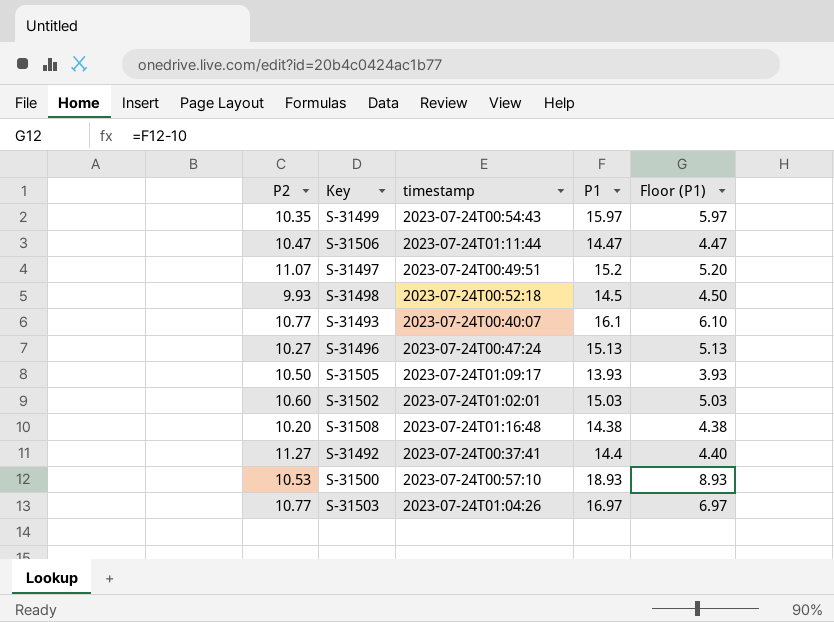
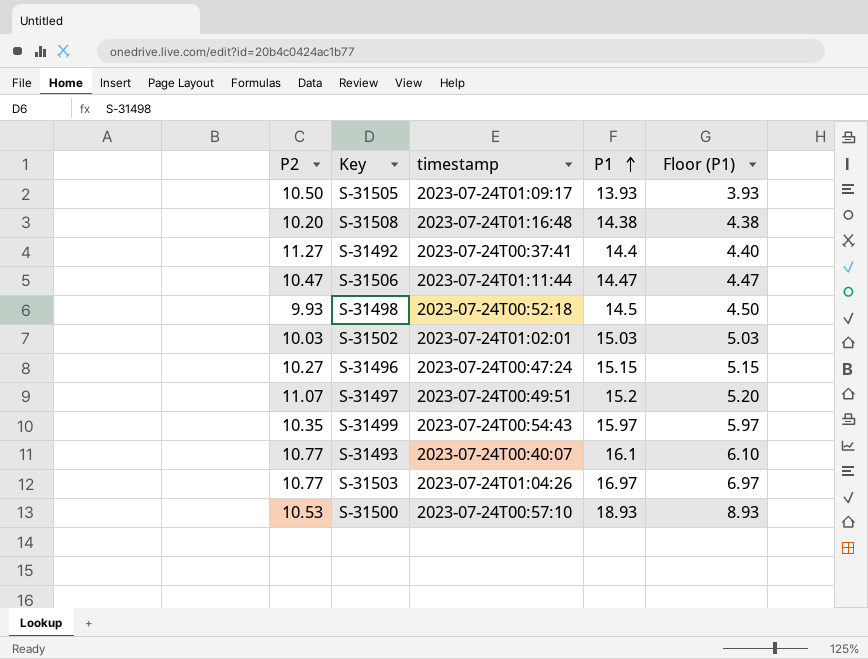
row order: none -> P1 ascending
S-31502 | P2: 10.60 -> 10.03
S-31496 | P1: 15.13 -> 15.15
S-31496 | Floor (P1): 5.13 -> 5.15

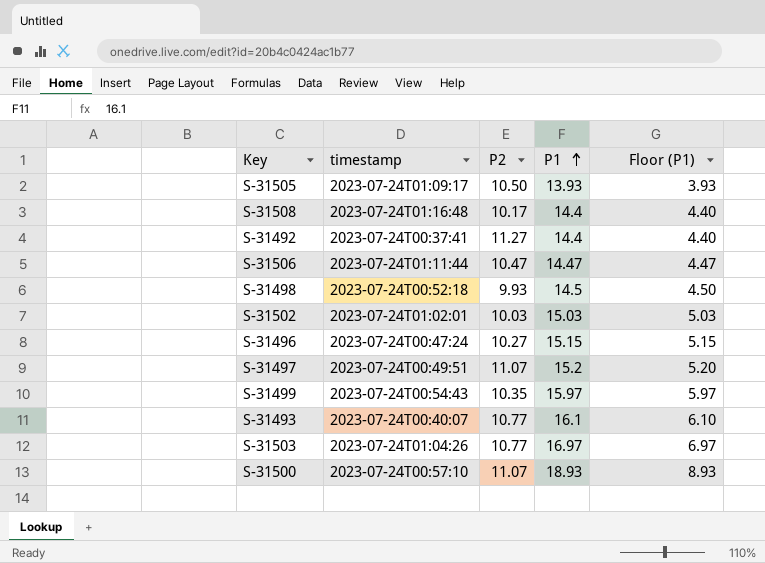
column P2 | position: 1 -> 3
S-31508 | P2: 10.20 -> 10.17
S-31508 | P1: 14.38 -> 14.4
S-31508 | Floor (P1): 4.38 -> 4.40
S-31500 | P2: 10.53 -> 11.07

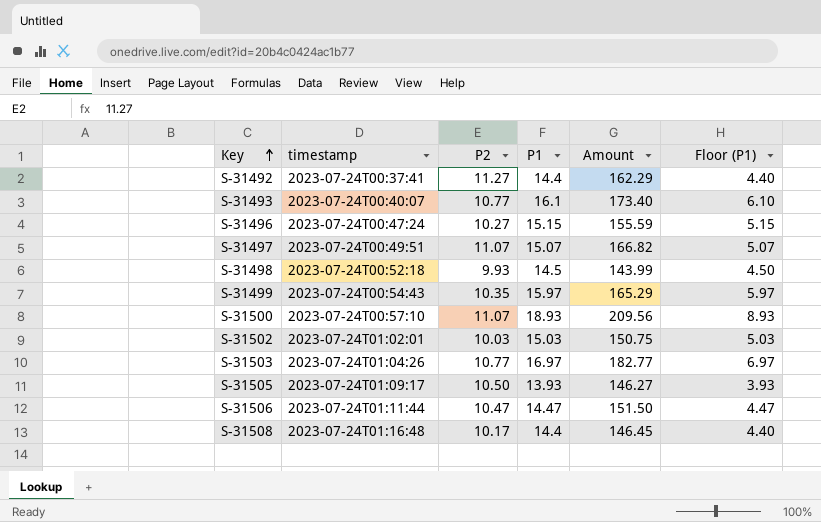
row order: P1 ascending -> Key ascending
column Amount | formula: none -> [P2] * [P1]
S-31497 | P1: 15.2 -> 15.07
S-31497 | Floor (P1): 5.20 -> 5.07

